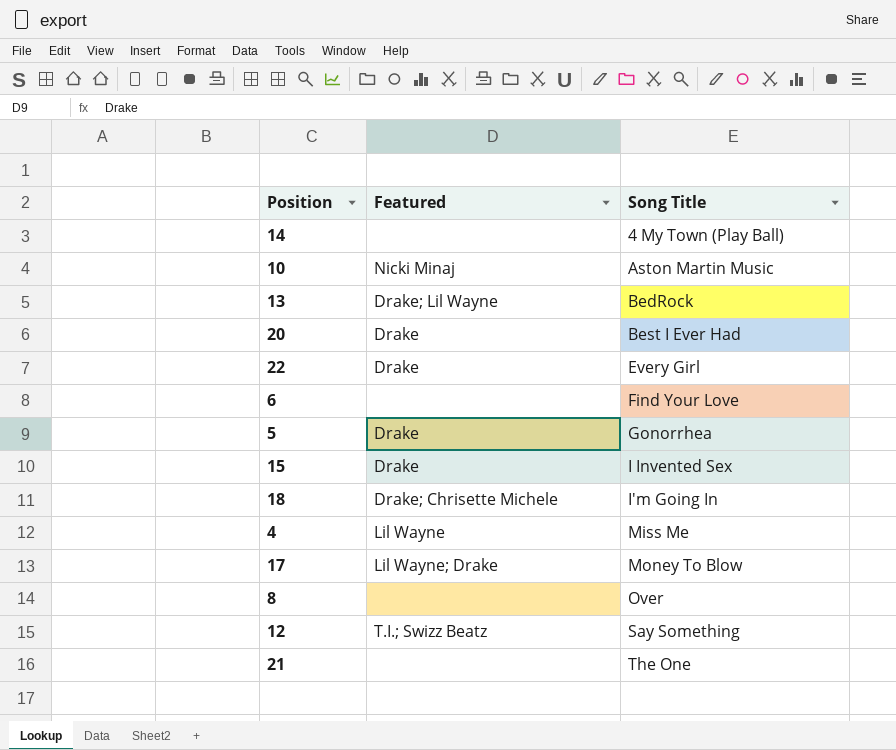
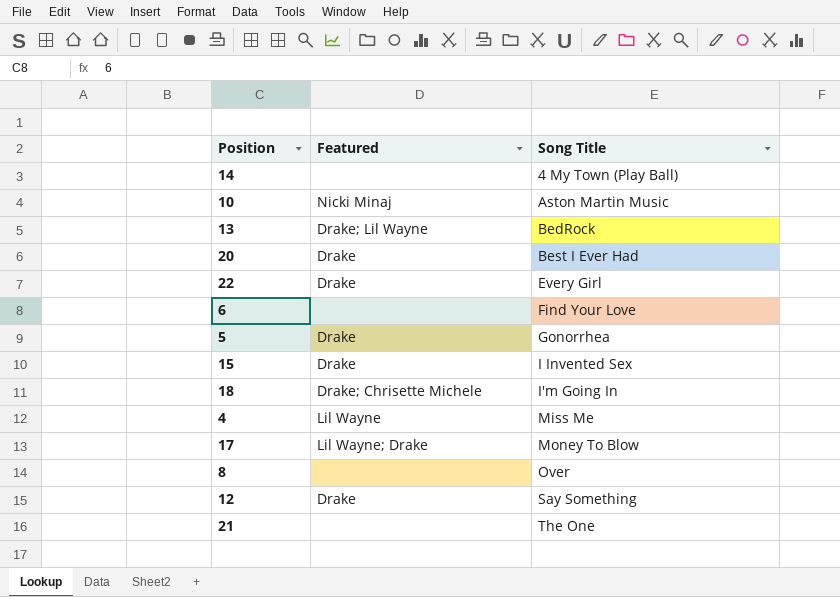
12 | Featured: T.I.; Swizz Beatz -> Drake

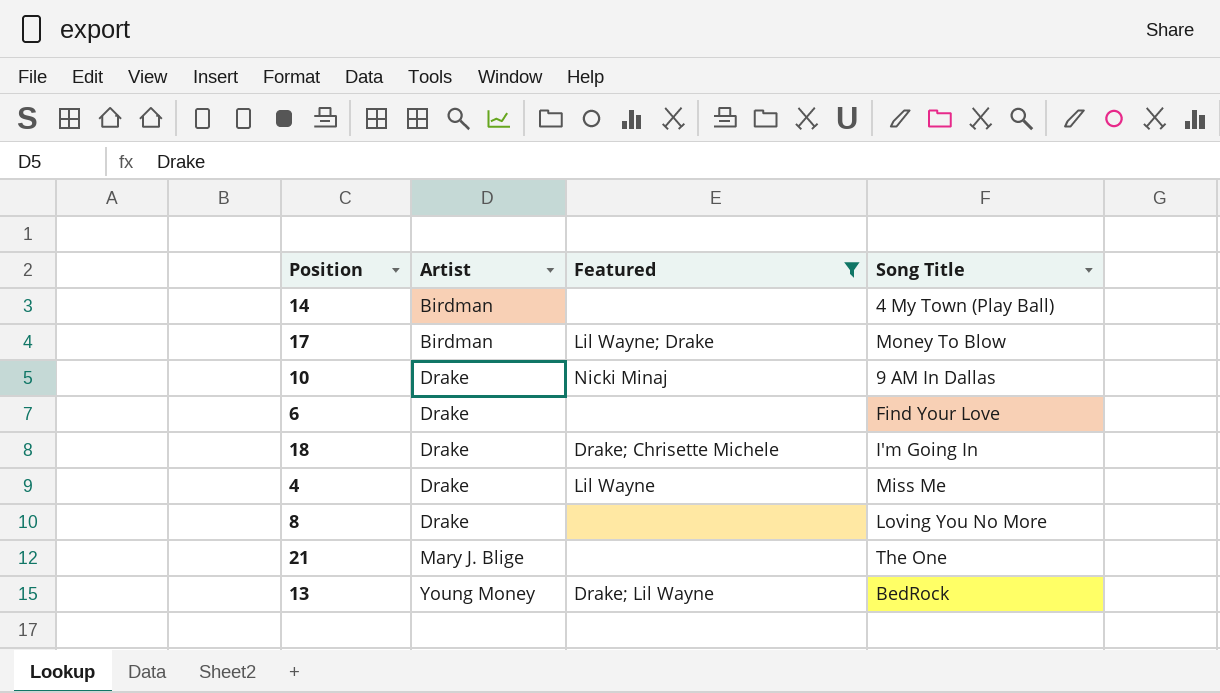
filter: none -> Featured != Drake
row order: Song Title ascending -> Artist ascending
column Artist | position: none -> 2
10 | Song Title: Aston Martin Music -> 9 AM In Dallas
8 | Song Title: Over -> Loving You No More

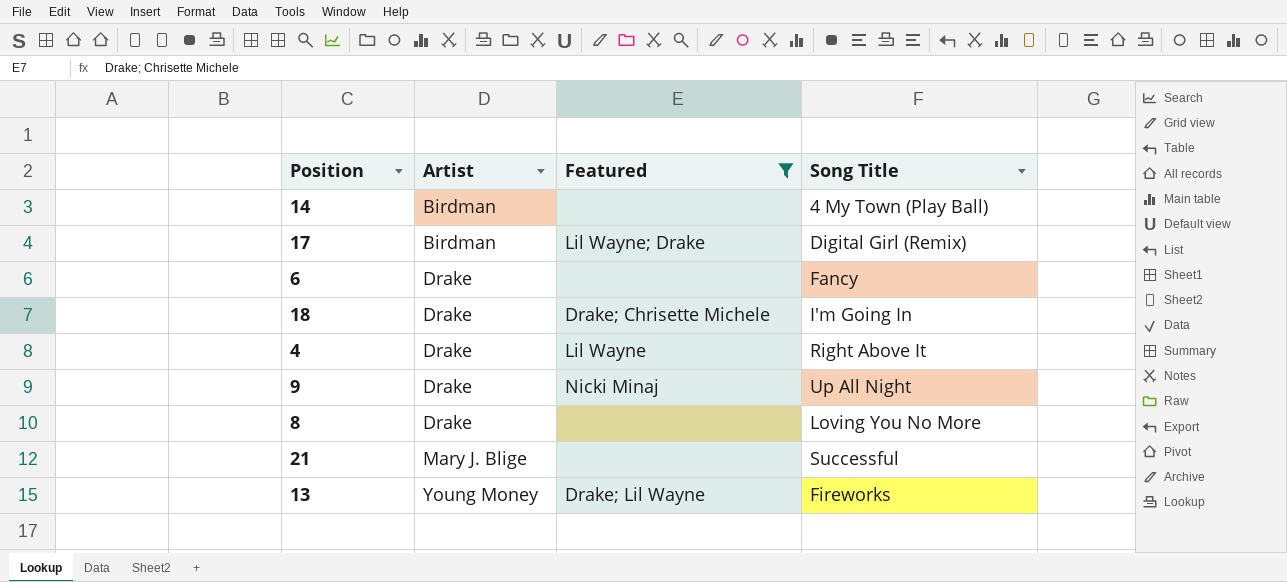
row 10: Drake | Nicki Minaj | 9 AM In Dallas -> none
17 | Song Title: Money To Blow -> Digital Girl (Remix)
6 | Song Title: Find Your Love -> Fancy
4 | Song Title: Miss Me -> Right Above It
row 9: none -> Drake | Nicki Minaj | Up All Night
21 | Song Title: The One -> Successful
13 | Song Title: BedRock -> Fireworks

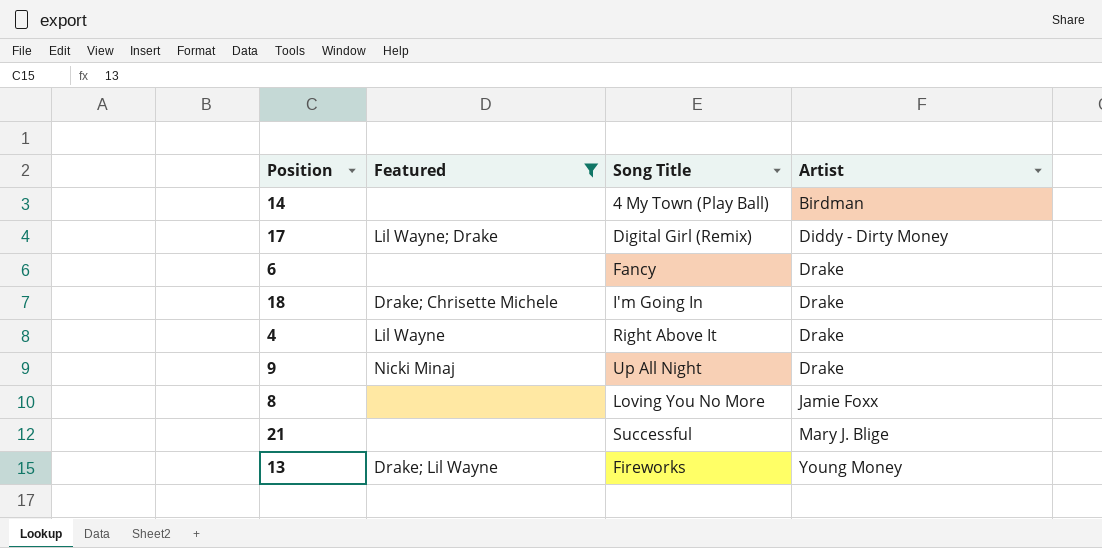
column Artist | position: 2 -> 4
17 | Artist: Birdman -> Diddy - Dirty Money
8 | Artist: Drake -> Jamie Foxx

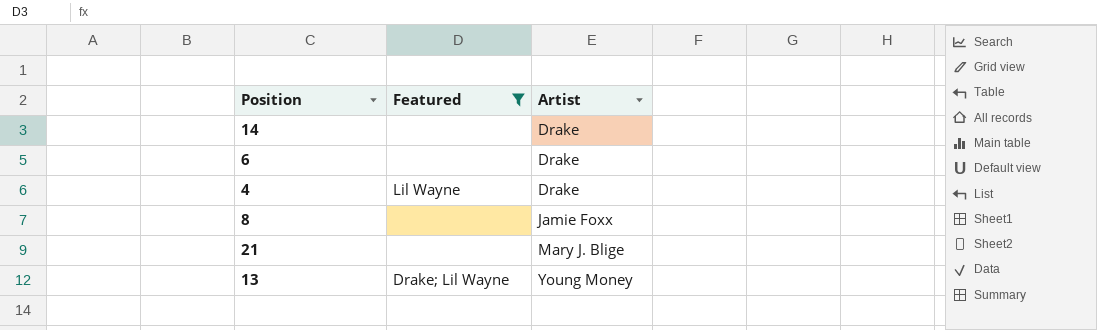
column Song Title | position: 3 -> none
row 17: Lil Wayne; Drake | Digital Girl (Remix) | Diddy - Dirty Money -> none
row 18: Drake; Chrisette Michele | I'm Going In | Drake -> none
row 9: Nicki Minaj | Up All Night | Drake -> none
14 | Artist: Birdman -> Drake

